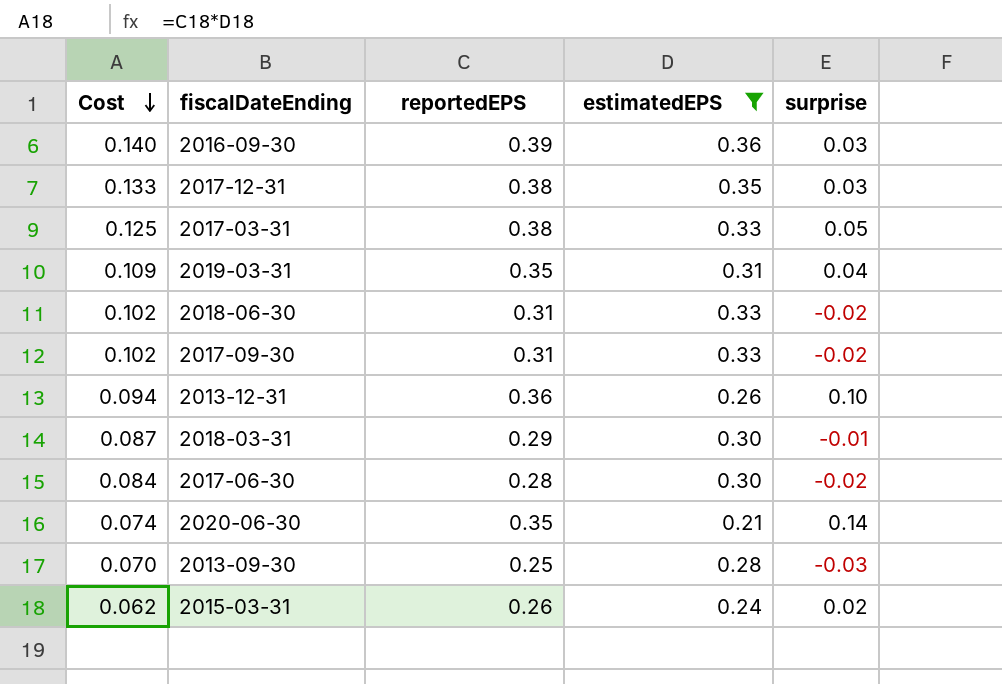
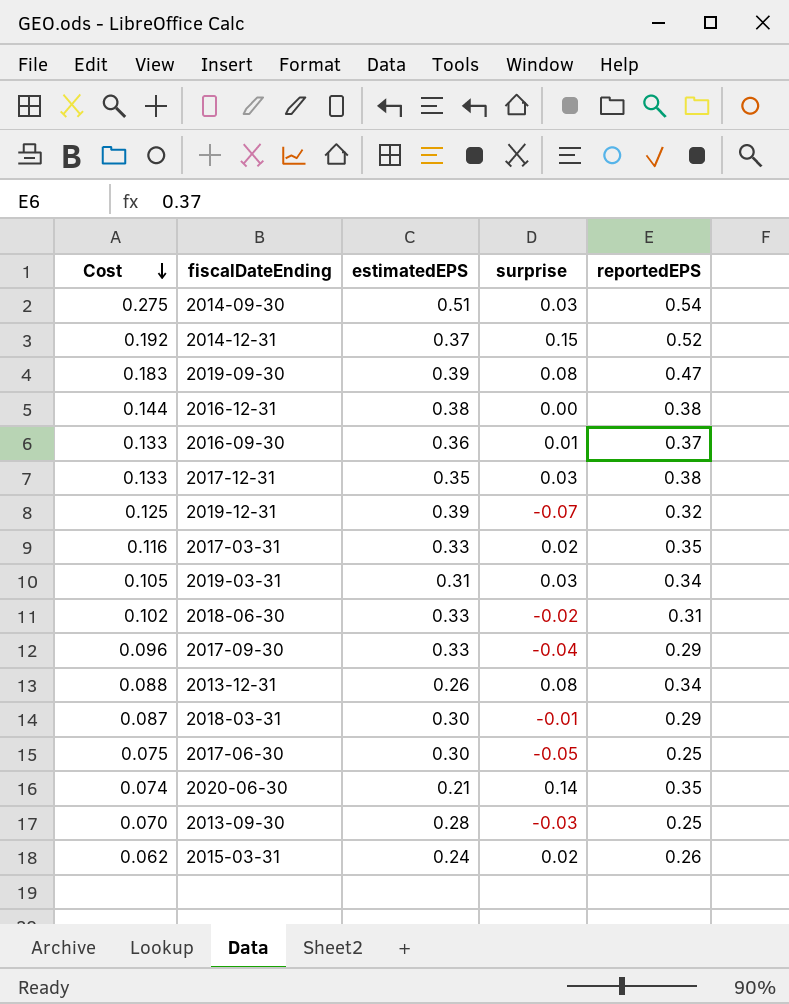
filter: estimatedEPS <= 0.36 -> none
column reportedEPS | position: 3 -> 5
2016-09-30 | Cost: 0.140 -> 0.133
2016-09-30 | surprise: 0.03 -> 0.01
2016-09-30 | reportedEPS: 0.39 -> 0.37
2017-03-31 | Cost: 0.125 -> 0.116
2017-03-31 | surprise: 0.05 -> 0.02
2017-03-31 | reportedEPS: 0.38 -> 0.35
2019-03-31 | Cost: 0.109 -> 0.105
2019-03-31 | surprise: 0.04 -> 0.03
2019-03-31 | reportedEPS: 0.35 -> 0.34
2017-09-30 | Cost: 0.102 -> 0.096
2017-09-30 | surprise: -0.02 -> -0.04
2017-09-30 | reportedEPS: 0.31 -> 0.29
2013-12-31 | Cost: 0.094 -> 0.088
2013-12-31 | surprise: 0.10 -> 0.08
2013-12-31 | reportedEPS: 0.36 -> 0.34
2017-06-30 | Cost: 0.084 -> 0.075
2017-06-30 | surprise: -0.02 -> -0.05
2017-06-30 | reportedEPS: 0.28 -> 0.25

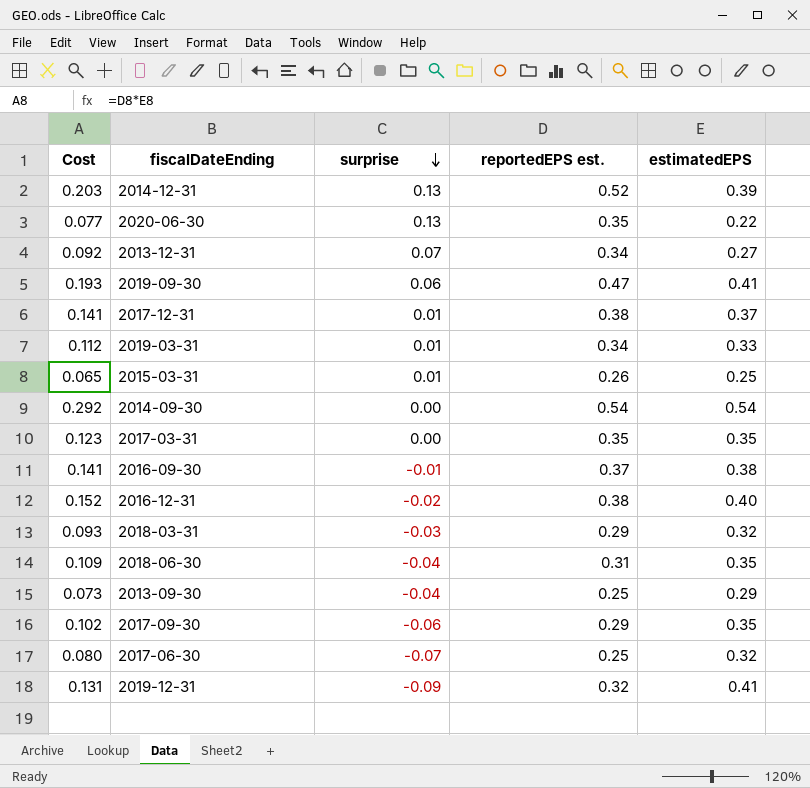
row order: Cost descending -> surprise descending
column name: reportedEPS -> reportedEPS est.
column estimatedEPS | position: 3 -> 5
2014-12-31 | Cost: 0.192 -> 0.203
2014-12-31 | surprise: 0.15 -> 0.13
2014-12-31 | estimatedEPS: 0.37 -> 0.39
2020-06-30 | Cost: 0.074 -> 0.077
2020-06-30 | surprise: 0.14 -> 0.13
2020-06-30 | estimatedEPS: 0.21 -> 0.22
2013-12-31 | Cost: 0.088 -> 0.092
2013-12-31 | surprise: 0.08 -> 0.07
2013-12-31 | estimatedEPS: 0.26 -> 0.27
2019-09-30 | Cost: 0.183 -> 0.193
2019-09-30 | surprise: 0.08 -> 0.06
2019-09-30 | estimatedEPS: 0.39 -> 0.41
2017-12-31 | Cost: 0.133 -> 0.141
2017-12-31 | surprise: 0.03 -> 0.01
2017-12-31 | estimatedEPS: 0.35 -> 0.37
2019-03-31 | Cost: 0.105 -> 0.112
2019-03-31 | surprise: 0.03 -> 0.01
2019-03-31 | estimatedEPS: 0.31 -> 0.33
2015-03-31 | Cost: 0.062 -> 0.065
2015-03-31 | surprise: 0.02 -> 0.01
2015-03-31 | estimatedEPS: 0.24 -> 0.25
2014-09-30 | Cost: 0.275 -> 0.292
2014-09-30 | surprise: 0.03 -> 0.00
2014-09-30 | estimatedEPS: 0.51 -> 0.54
2017-03-31 | Cost: 0.116 -> 0.123
2017-03-31 | surprise: 0.02 -> 0.00
2017-03-31 | estimatedEPS: 0.33 -> 0.35
2016-09-30 | Cost: 0.133 -> 0.141
2016-09-30 | surprise: 0.01 -> -0.01
2016-09-30 | estimatedEPS: 0.36 -> 0.38
2016-12-31 | Cost: 0.144 -> 0.152
2016-12-31 | surprise: 0.00 -> -0.02
2016-12-31 | estimatedEPS: 0.38 -> 0.40
2018-03-31 | Cost: 0.087 -> 0.093
2018-03-31 | surprise: -0.01 -> -0.03
2018-03-31 | estimatedEPS: 0.30 -> 0.32
2018-06-30 | Cost: 0.102 -> 0.109
2018-06-30 | surprise: -0.02 -> -0.04
2018-06-30 | estimatedEPS: 0.33 -> 0.35
2013-09-30 | Cost: 0.070 -> 0.073
2013-09-30 | surprise: -0.03 -> -0.04
2013-09-30 | estimatedEPS: 0.28 -> 0.29
2017-09-30 | Cost: 0.096 -> 0.102
2017-09-30 | surprise: -0.04 -> -0.06
2017-09-30 | estimatedEPS: 0.33 -> 0.35
2017-06-30 | Cost: 0.075 -> 0.080
2017-06-30 | surprise: -0.05 -> -0.07
2017-06-30 | estimatedEPS: 0.30 -> 0.32
2019-12-31 | Cost: 0.125 -> 0.131
2019-12-31 | surprise: -0.07 -> -0.09
2019-12-31 | estimatedEPS: 0.39 -> 0.41

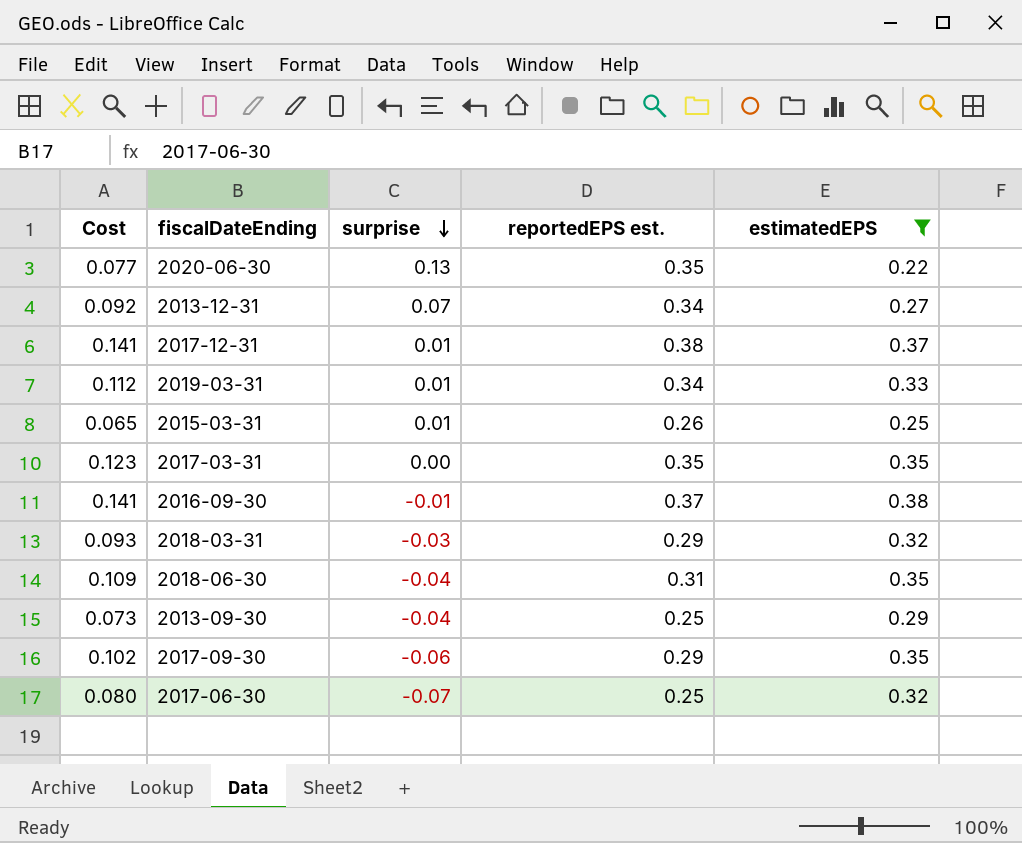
filter: none -> estimatedEPS <= 0.38

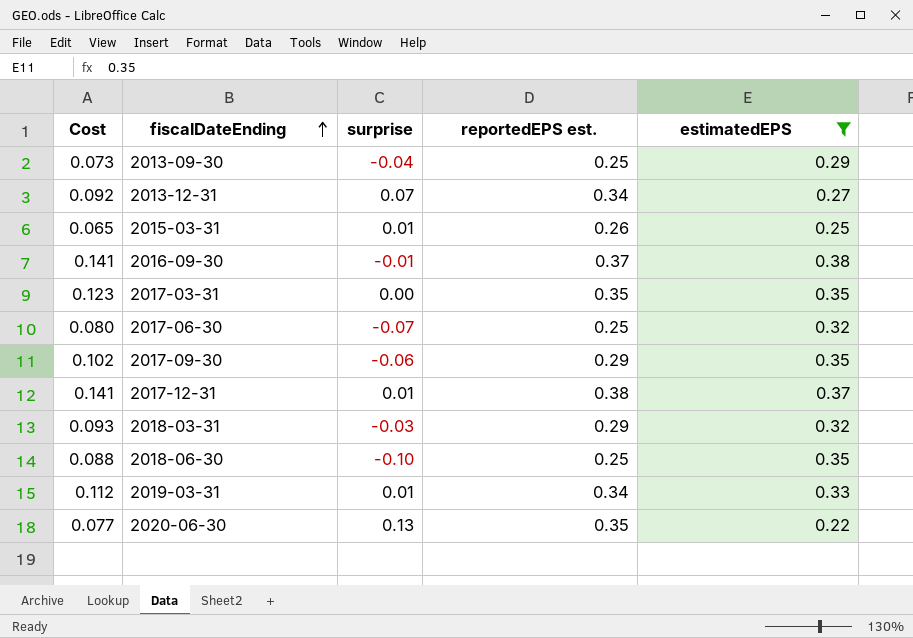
row order: surprise descending -> fiscalDateEnding ascending
2018-06-30 | Cost: 0.109 -> 0.088
2018-06-30 | surprise: -0.04 -> -0.10
2018-06-30 | reportedEPS est.: 0.31 -> 0.25

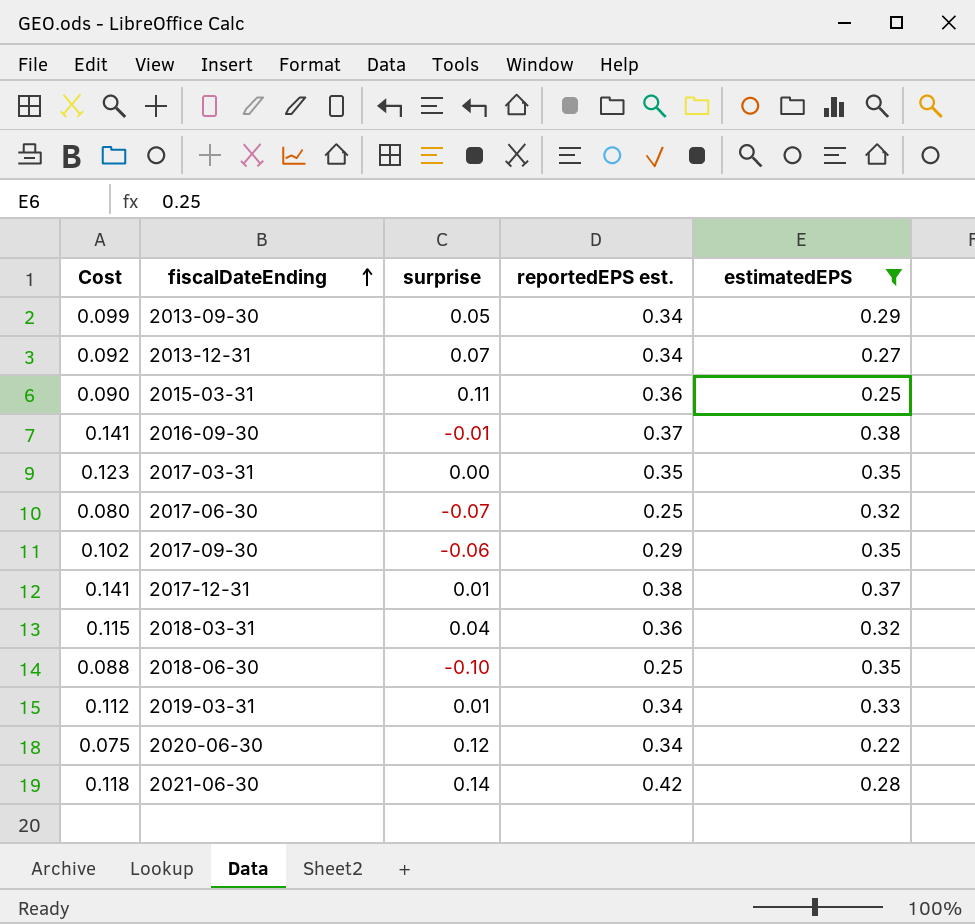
2013-09-30 | Cost: 0.073 -> 0.099
2013-09-30 | surprise: -0.04 -> 0.05
2013-09-30 | reportedEPS est.: 0.25 -> 0.34
2015-03-31 | Cost: 0.065 -> 0.090
2015-03-31 | surprise: 0.01 -> 0.11
2015-03-31 | reportedEPS est.: 0.26 -> 0.36
2018-03-31 | Cost: 0.093 -> 0.115
2018-03-31 | surprise: -0.03 -> 0.04
2018-03-31 | reportedEPS est.: 0.29 -> 0.36
2020-06-30 | Cost: 0.077 -> 0.075
2020-06-30 | surprise: 0.13 -> 0.12
2020-06-30 | reportedEPS est.: 0.35 -> 0.34
row 2021-06-30: none -> 0.118 | 0.14 | 0.42 | 0.28

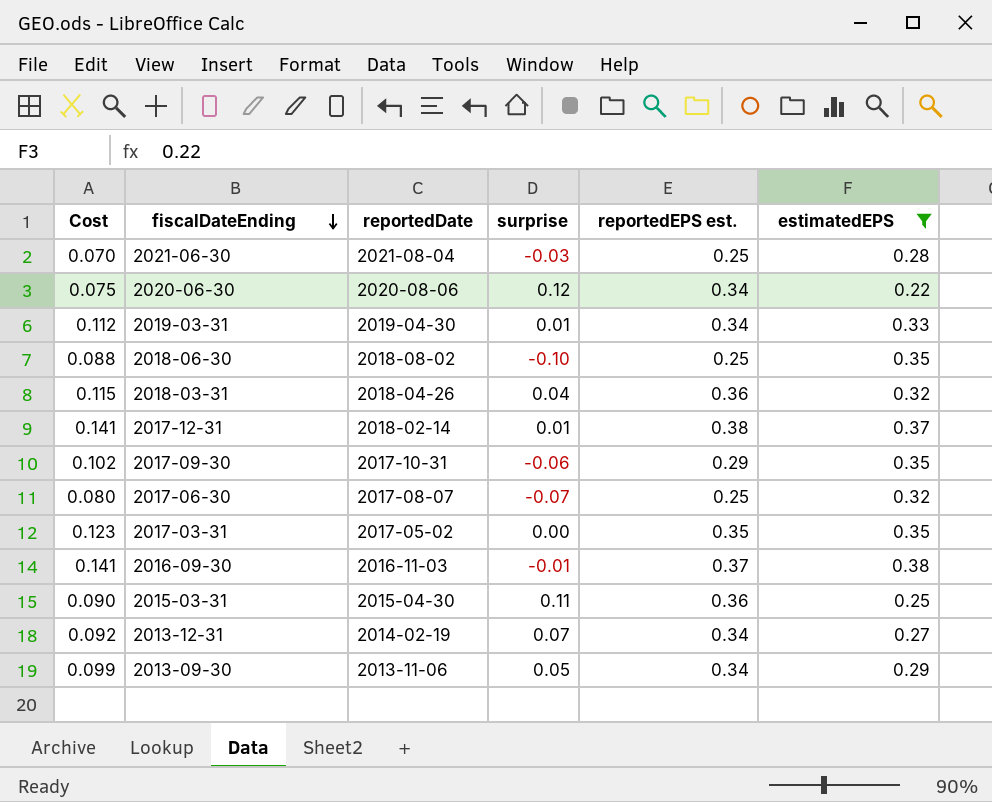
row order: fiscalDateEnding ascending -> fiscalDateEnding descending
column reportedDate | position: none -> 3
2021-06-30 | Cost: 0.118 -> 0.070
2021-06-30 | surprise: 0.14 -> -0.03
2021-06-30 | reportedEPS est.: 0.42 -> 0.25

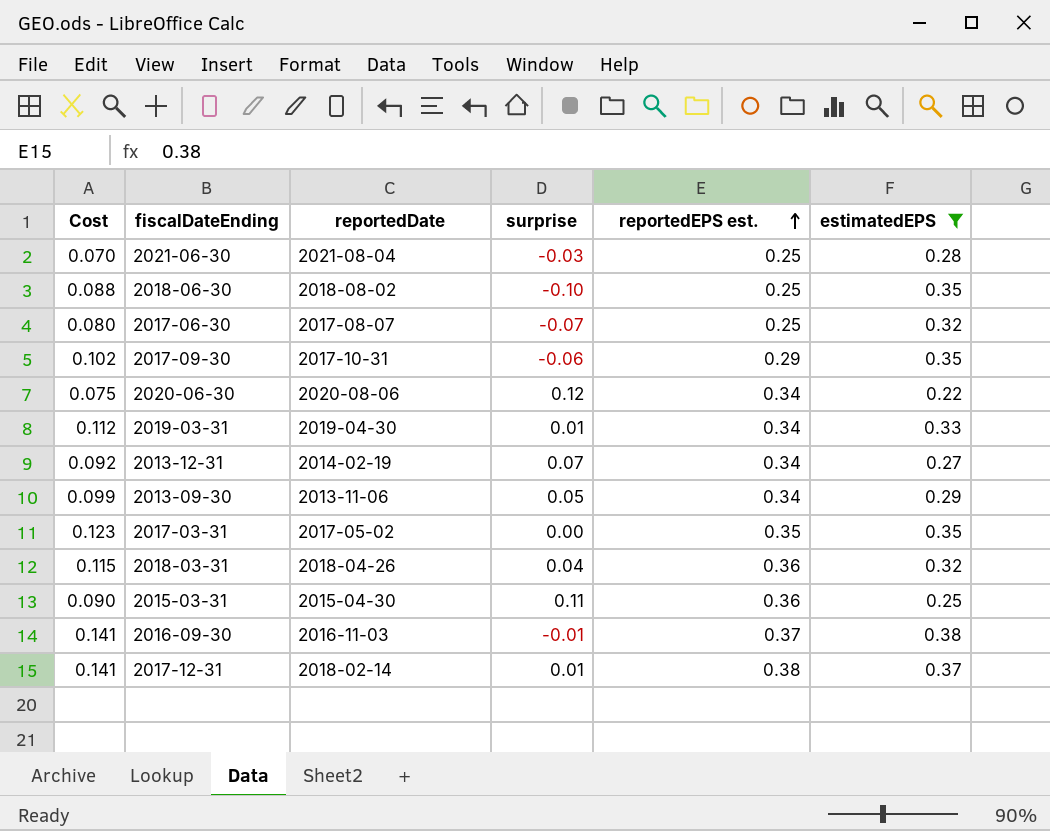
row order: fiscalDateEnding descending -> reportedEPS est. ascending

